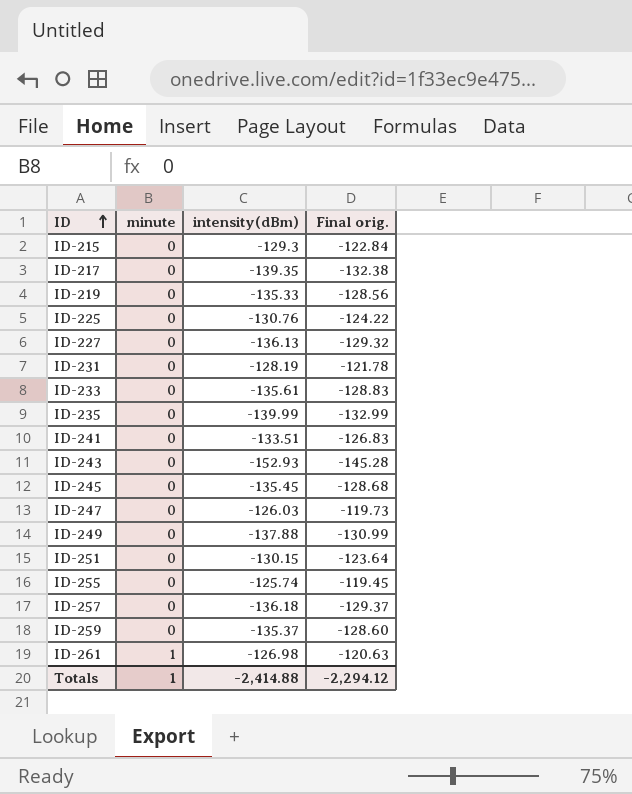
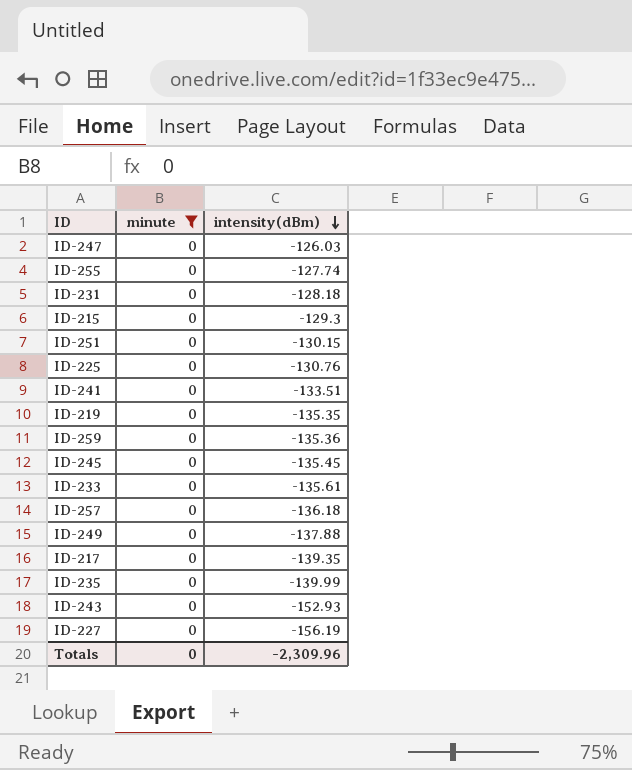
filter: none -> minute = 0
row order: ID ascending -> intensity(dBm) descending
column Final orig. | formula: [intensity(dBm)] * 0.95 -> none
ID-255 | intensity(dBm): -125.74 -> -127.74
ID-231 | intensity(dBm): -128.19 -> -128.18
ID-219 | intensity(dBm): -135.33 -> -135.35
ID-259 | intensity(dBm): -135.37 -> -135.36
ID-227 | intensity(dBm): -136.13 -> -156.19
Totals | minute: 1 -> 0
Totals | intensity(dBm): -2,414.88 -> -2,309.96

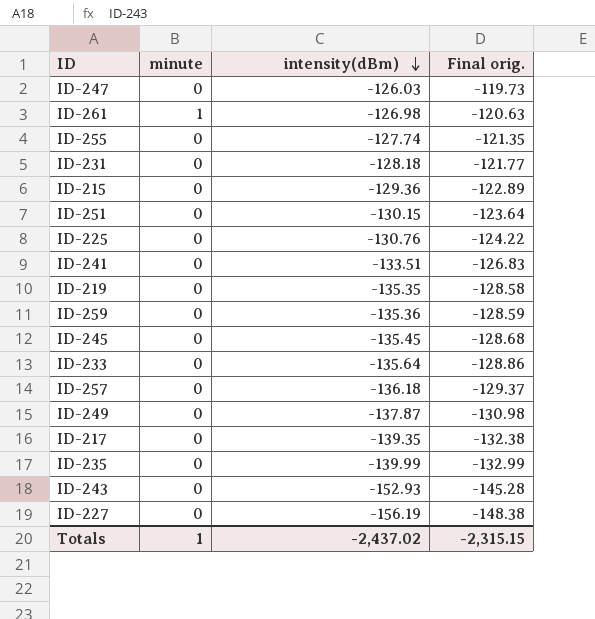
filter: minute = 0 -> none
column Final orig. | formula: none -> [intensity(dBm)] * 0.95
ID-215 | intensity(dBm): -129.3 -> -129.36
ID-233 | intensity(dBm): -135.61 -> -135.64
ID-249 | intensity(dBm): -137.88 -> -137.87
Totals | minute: 0 -> 1
Totals | intensity(dBm): -2,309.96 -> -2,437.02

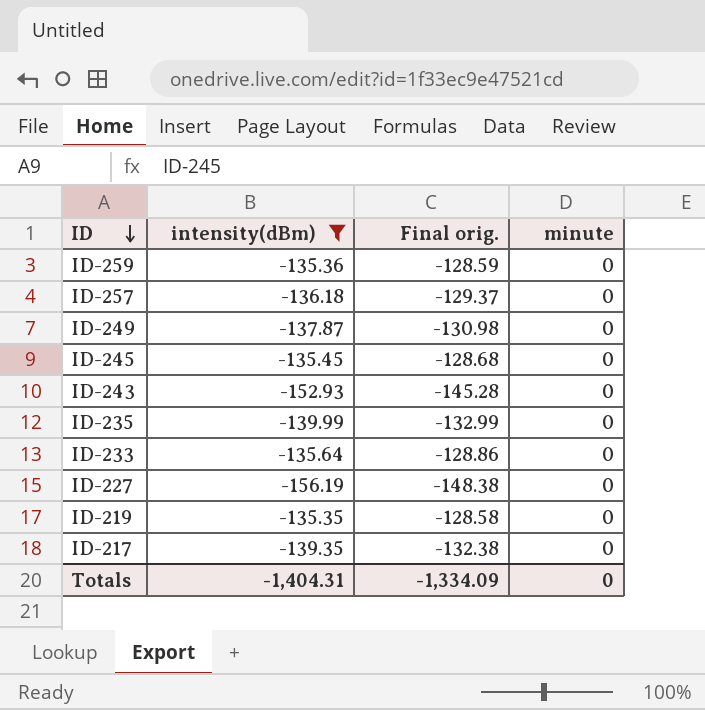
filter: none -> intensity(dBm) <= -135.35
row order: intensity(dBm) descending -> ID descending
column minute | position: 2 -> 4
Totals | intensity(dBm): -2,437.02 -> -1,404.31
Totals | Final orig.: -2,315.15 -> -1,334.09
Totals | minute: 1 -> 0

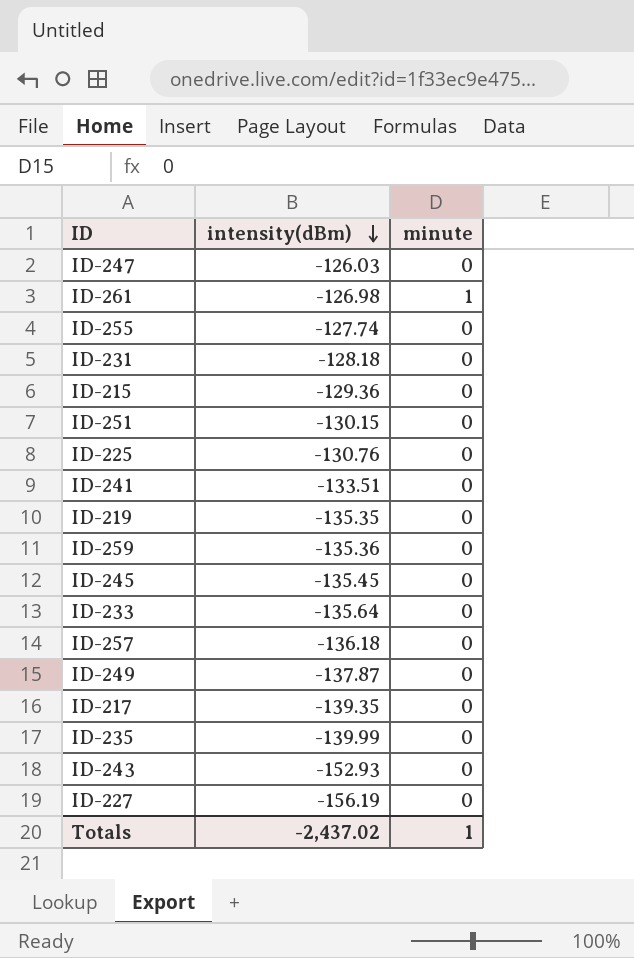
filter: intensity(dBm) <= -135.35 -> none
row order: ID descending -> intensity(dBm) descending
column Final orig. | formula: [intensity(dBm)] * 0.95 -> none
Totals | intensity(dBm): -1,404.31 -> -2,437.02
Totals | minute: 0 -> 1

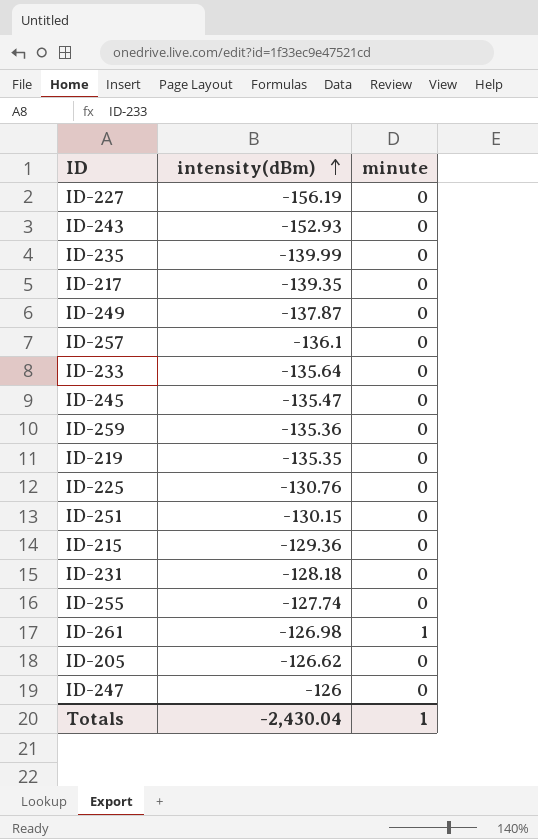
row order: intensity(dBm) descending -> intensity(dBm) ascending
row ID-241: -133.51 | 0 -> none
ID-257 | intensity(dBm): -136.18 -> -136.1
ID-245 | intensity(dBm): -135.45 -> -135.47
row ID-205: none -> -126.62 | 0
ID-247 | intensity(dBm): -126.03 -> -126
Totals | intensity(dBm): -2,437.02 -> -2,430.04

